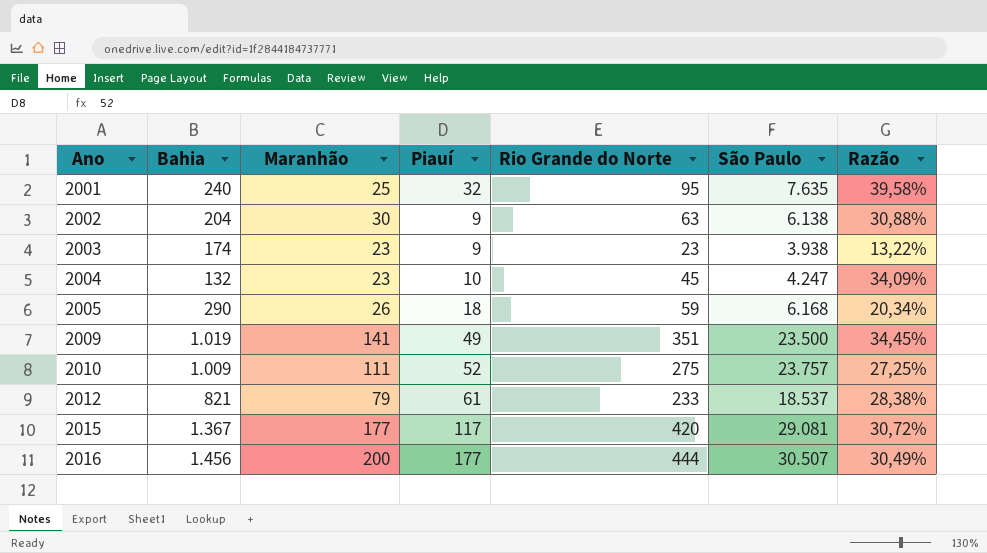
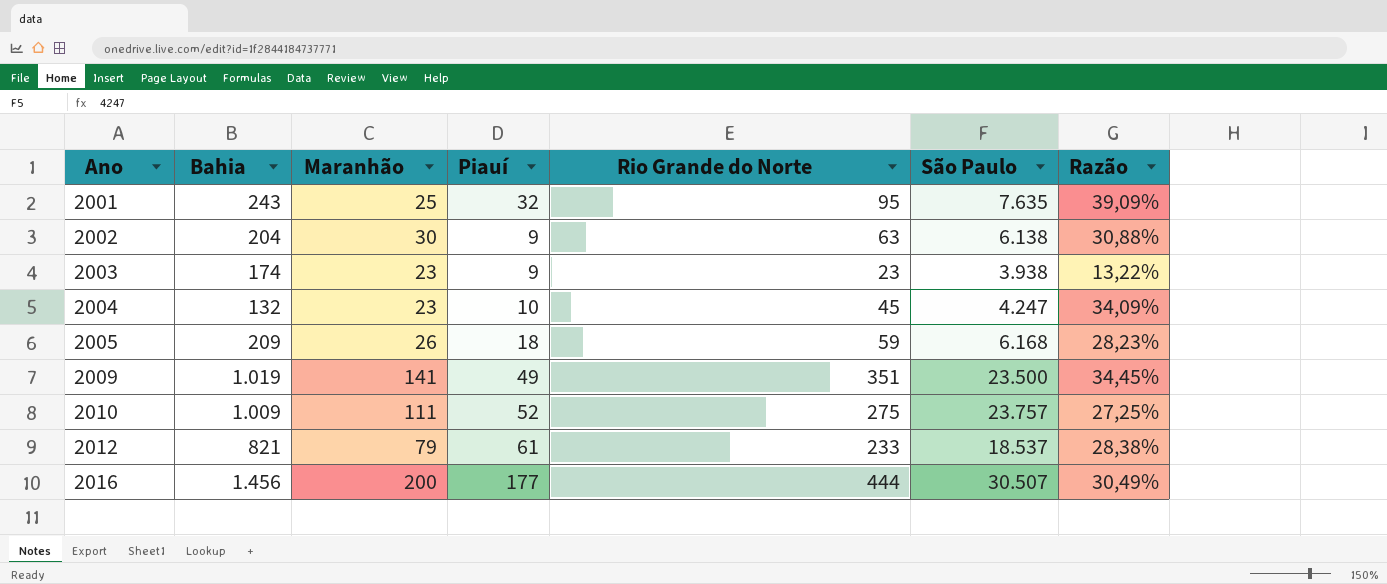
row 2015: 1.367 | 177 | 117 | 420 | 29.081 | 30,72% -> none
2001 | Bahia: 240 -> 243
2001 | Razão: 39,58% -> 39,09%
2005 | Bahia: 290 -> 209
2005 | Razão: 20,34% -> 28,23%

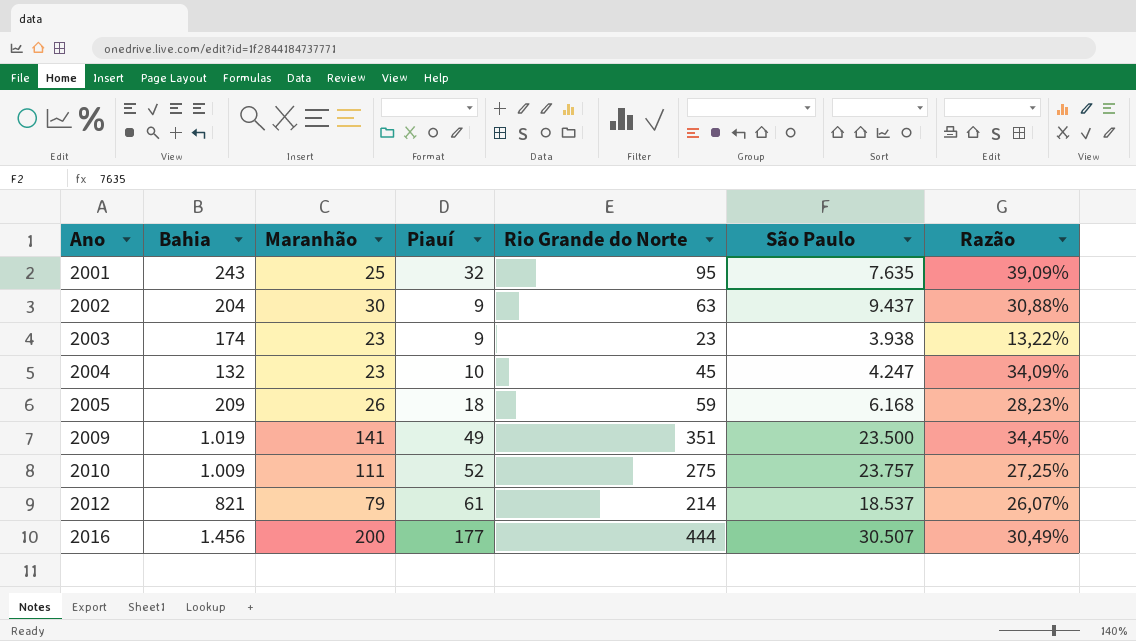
2002 | São Paulo: 6.138 -> 9.437
2012 | Rio Grande do Norte: 233 -> 214
2012 | Razão: 28,38% -> 26,07%

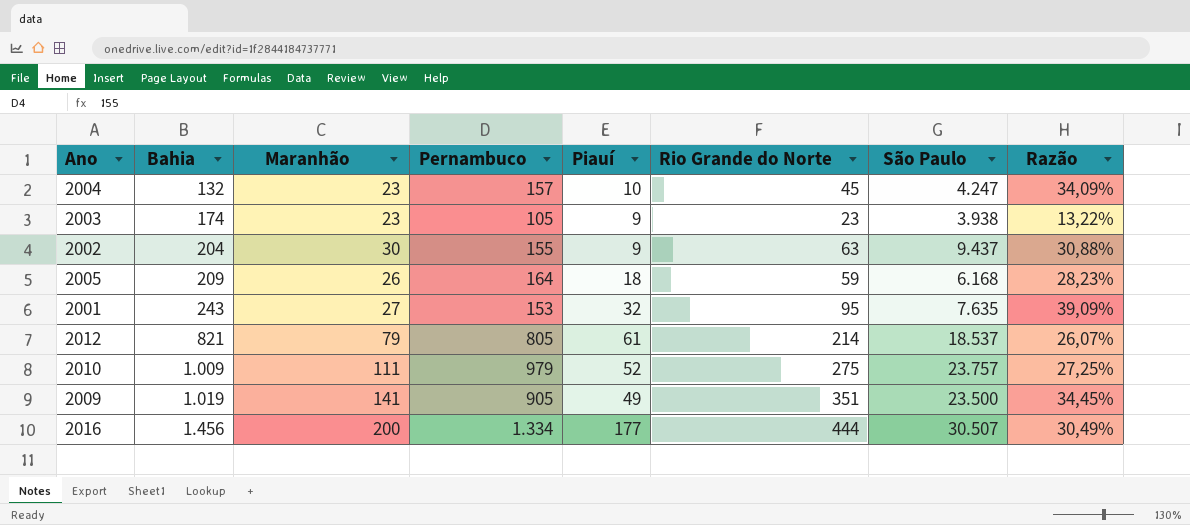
row order: Ano ascending -> Bahia ascending
column Pernambuco | position: none -> 4
2001 | Maranhão: 25 -> 27

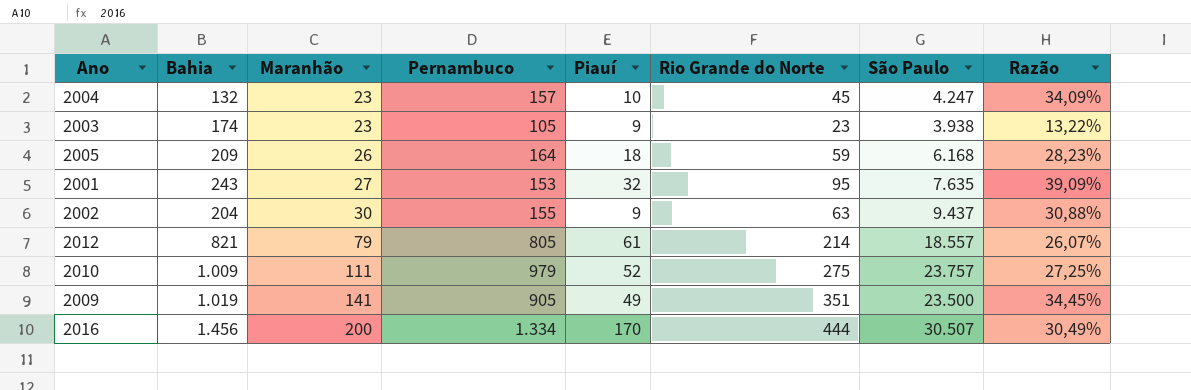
row order: Bahia ascending -> Maranhão ascending
2012 | São Paulo: 18.537 -> 18.557
2016 | Piauí: 177 -> 170

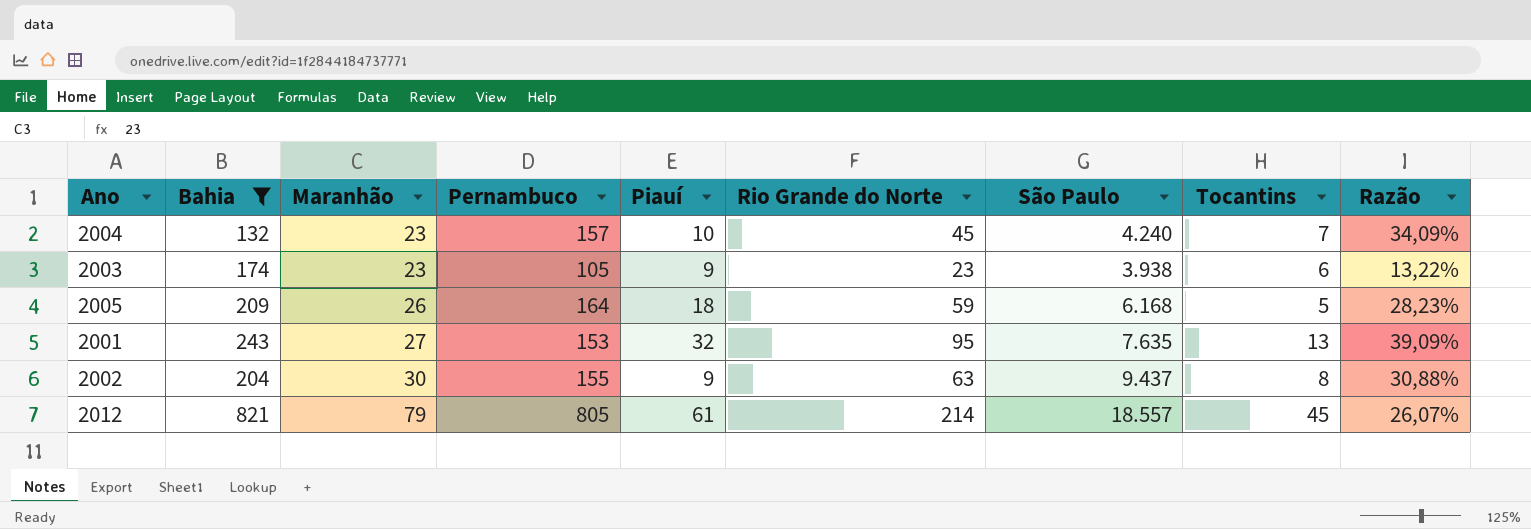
filter: none -> Bahia <= 821
column Tocantins | position: none -> 8
2004 | São Paulo: 4.247 -> 4.240

